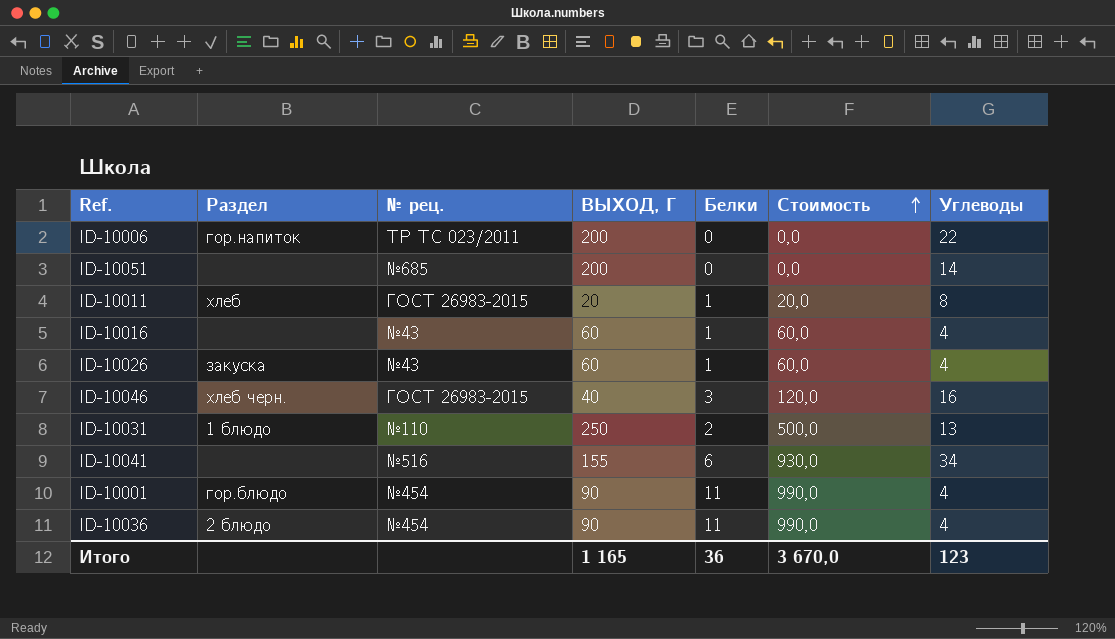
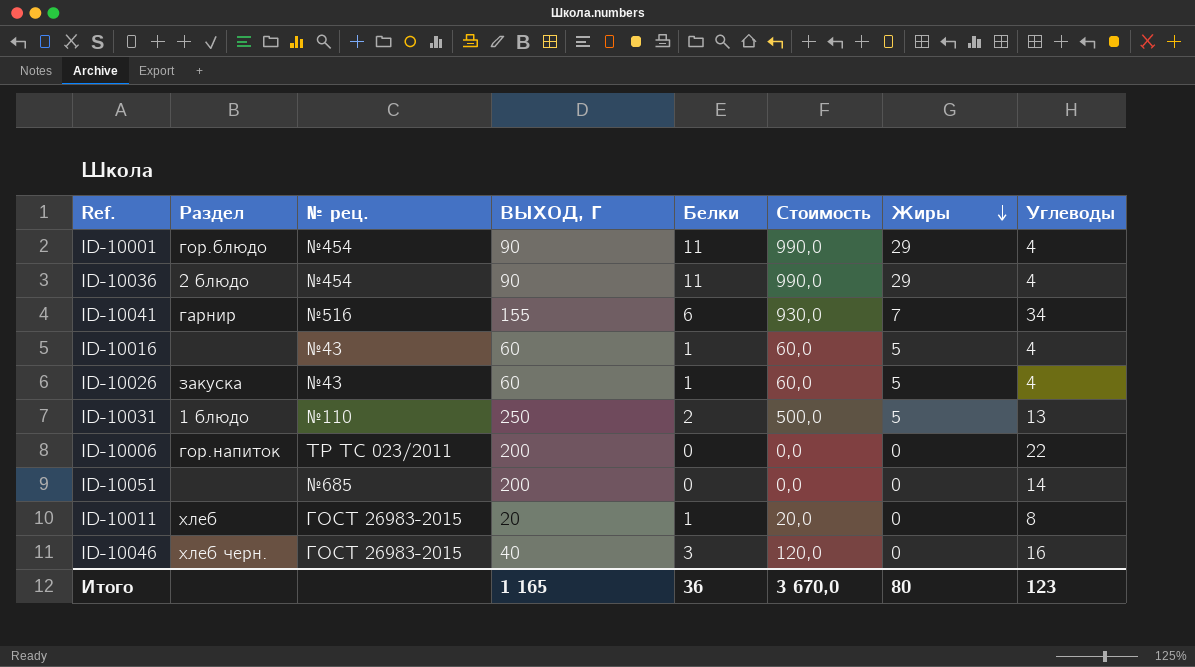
row order: Стоимость ascending -> Жиры descending
column Жиры | position: none -> 7
ID-10041 | Раздел: none -> гарнир

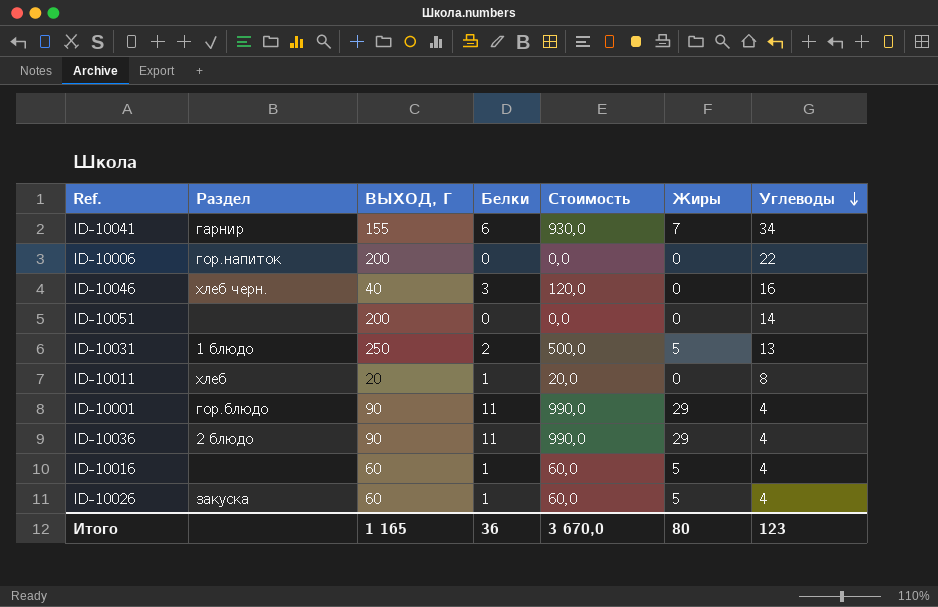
row order: Жиры descending -> Углеводы descending
column № рец. | position: 3 -> none

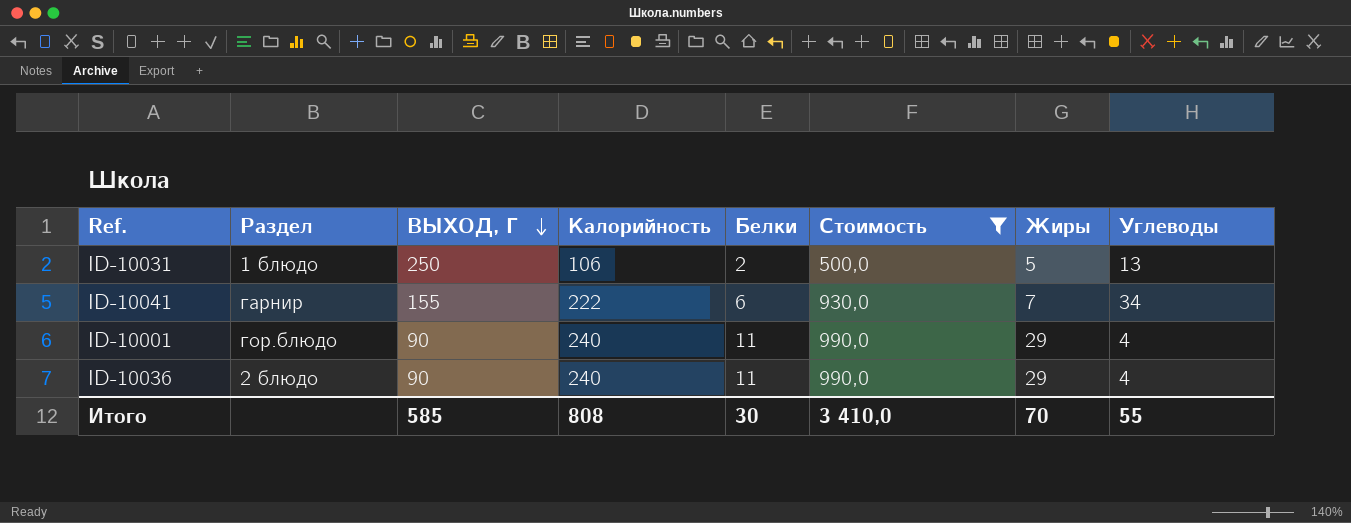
filter: none -> Стоимость >= 500,0
row order: Углеводы descending -> ВЫХОД, Г descending
column Калорийность | position: none -> 4
Итого | ВЫХОД, Г: 1 165 -> 585
Итого | Белки: 36 -> 30
Итого | Стоимость: 3 670,0 -> 3 410,0
Итого | Жиры: 80 -> 70
Итого | Углеводы: 123 -> 55

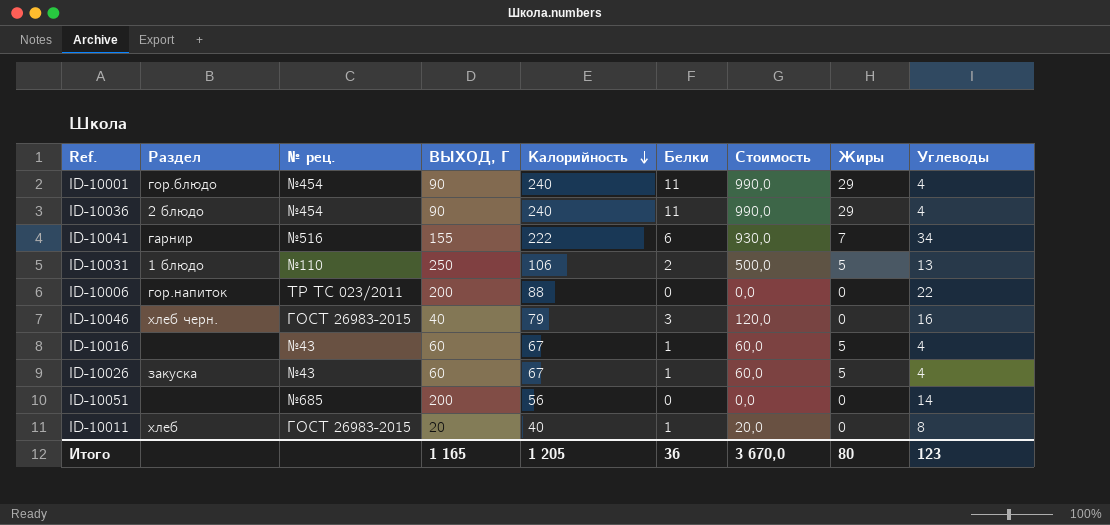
filter: Стоимость >= 500,0 -> none
row order: ВЫХОД, Г descending -> Калорийность descending
column № рец. | position: none -> 3
Итого | ВЫХОД, Г: 585 -> 1 165
Итого | Калорийность: 808 -> 1 205
Итого | Белки: 30 -> 36
Итого | Стоимость: 3 410,0 -> 3 670,0
Итого | Жиры: 70 -> 80
Итого | Углеводы: 55 -> 123

